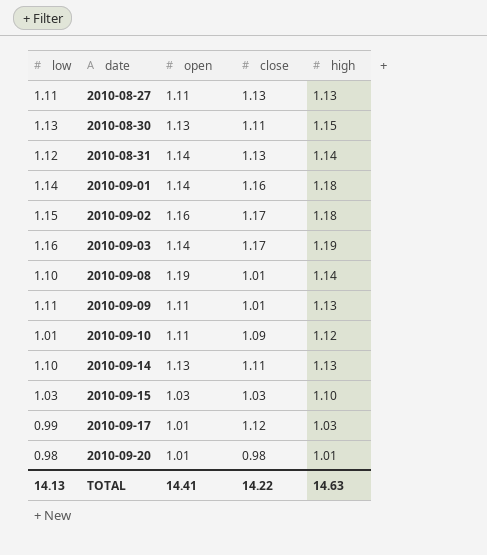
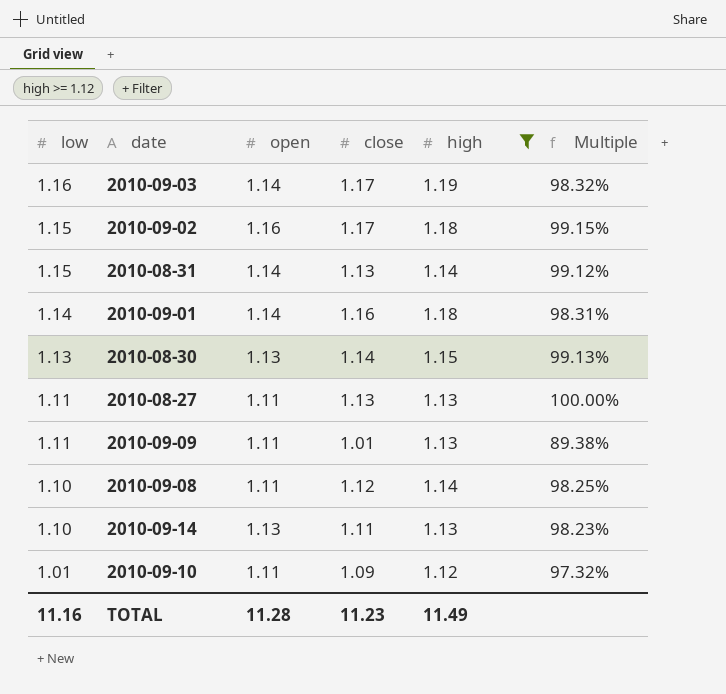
filter: none -> high >= 1.12
row order: date ascending -> low descending
column Multiple | formula: none -> [close] / [high]
2010-08-31 | low: 1.12 -> 1.15
2010-08-30 | close: 1.11 -> 1.14
2010-09-08 | open: 1.19 -> 1.11
2010-09-08 | close: 1.01 -> 1.12
TOTAL | low: 14.13 -> 11.16
TOTAL | open: 14.41 -> 11.28
TOTAL | close: 14.22 -> 11.23
TOTAL | high: 14.63 -> 11.49

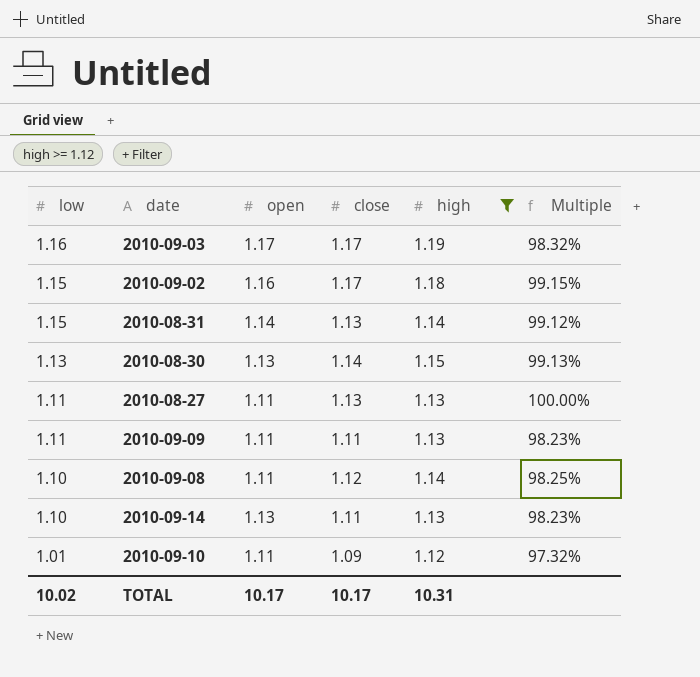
row 2010-09-01: 1.14 | 1.14 | 1.16 | 1.18 | 98.31% -> none
2010-09-03 | open: 1.14 -> 1.17
2010-09-09 | close: 1.01 -> 1.11
2010-09-09 | Multiple: 89.38% -> 98.23%
TOTAL | low: 11.16 -> 10.02
TOTAL | open: 11.28 -> 10.17
TOTAL | close: 11.23 -> 10.17
TOTAL | high: 11.49 -> 10.31

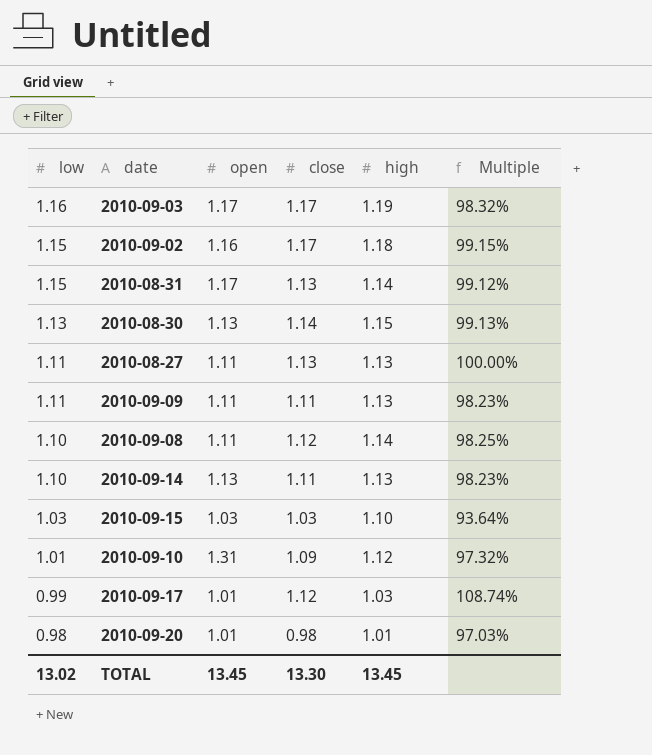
filter: high >= 1.12 -> none
2010-08-31 | open: 1.14 -> 1.17
2010-09-10 | open: 1.11 -> 1.31
TOTAL | low: 10.02 -> 13.02
TOTAL | open: 10.17 -> 13.45
TOTAL | close: 10.17 -> 13.30
TOTAL | high: 10.31 -> 13.45

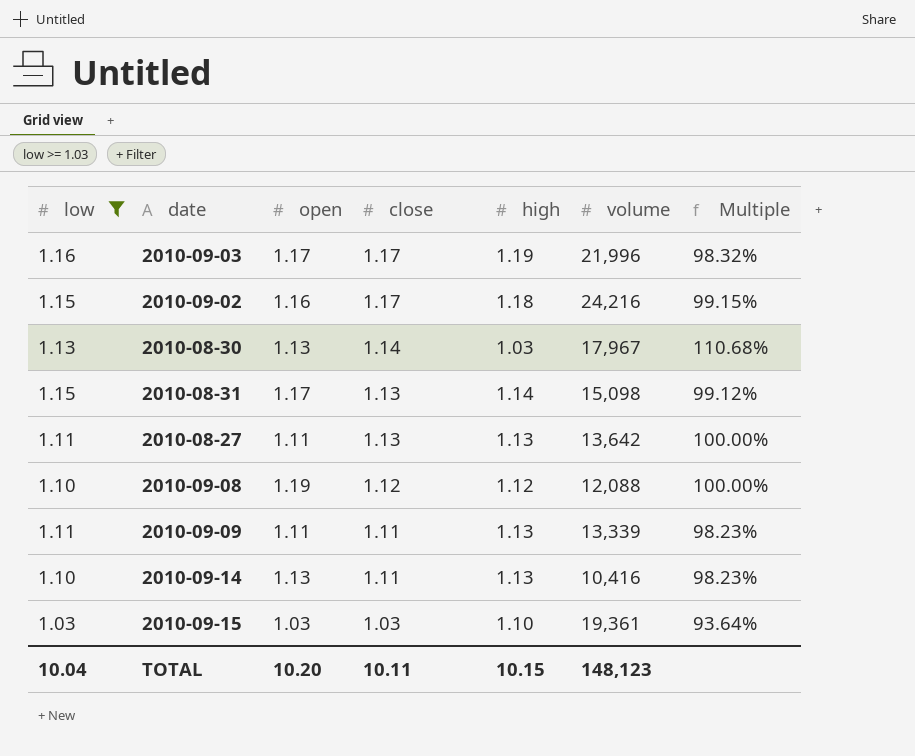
filter: none -> low >= 1.03
row order: low descending -> close descending
column volume | position: none -> 6
2010-08-30 | high: 1.15 -> 1.03
2010-08-30 | Multiple: 99.13% -> 110.68%
2010-09-08 | open: 1.11 -> 1.19
2010-09-08 | high: 1.14 -> 1.12
2010-09-08 | Multiple: 98.25% -> 100.00%
TOTAL | low: 13.02 -> 10.04
TOTAL | open: 13.45 -> 10.20
TOTAL | close: 13.30 -> 10.11
TOTAL | high: 13.45 -> 10.15

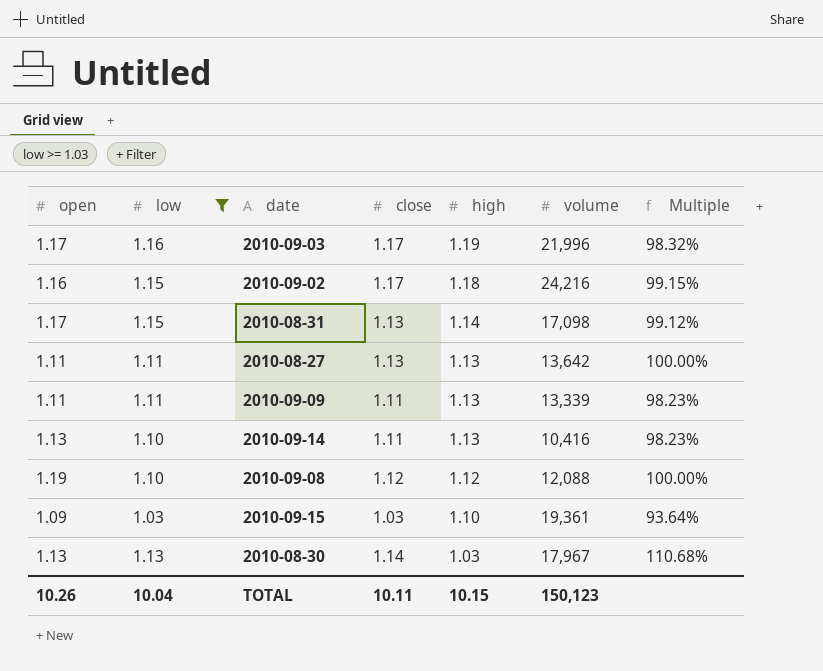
row order: close descending -> high descending
column open | position: 3 -> 1
2010-08-31 | volume: 15,098 -> 17,098
2010-09-15 | open: 1.03 -> 1.09
TOTAL | open: 10.20 -> 10.26
TOTAL | volume: 148,123 -> 150,123

